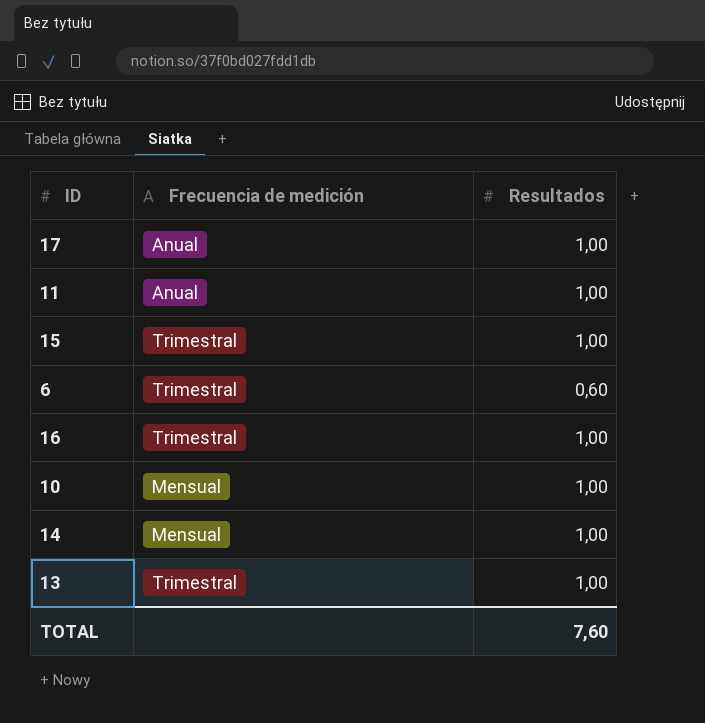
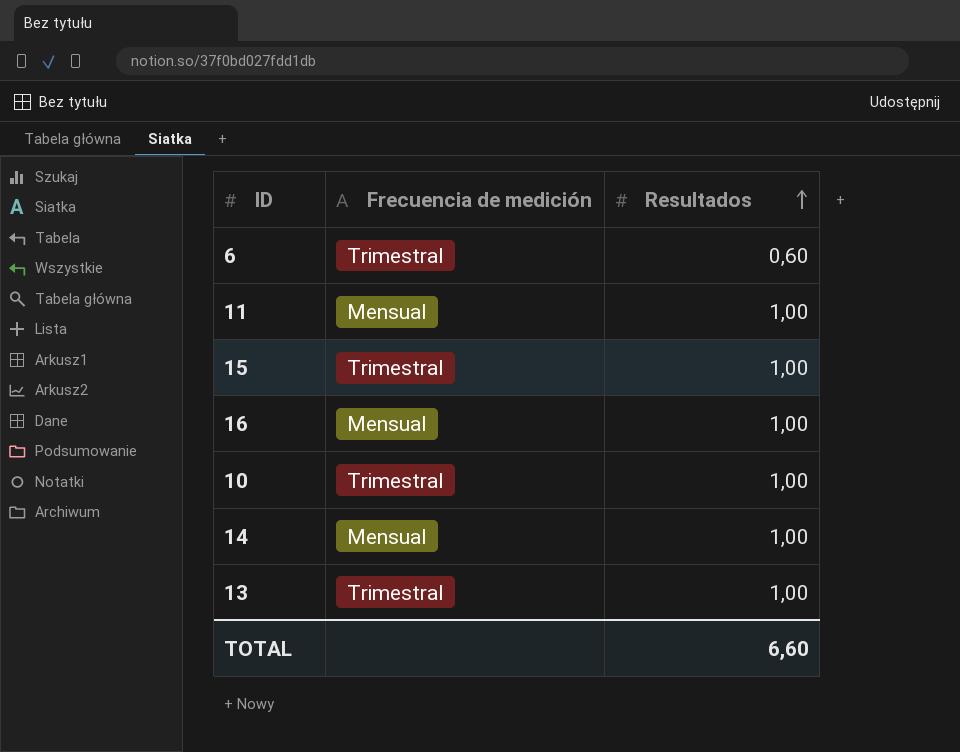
row order: none -> Resultados ascending
row 17: Anual | 1,00 -> none
11 | Frecuencia de medición: Anual -> Mensual
16 | Frecuencia de medición: Trimestral -> Mensual
10 | Frecuencia de medición: Mensual -> Trimestral
TOTAL | Resultados: 7,60 -> 6,60

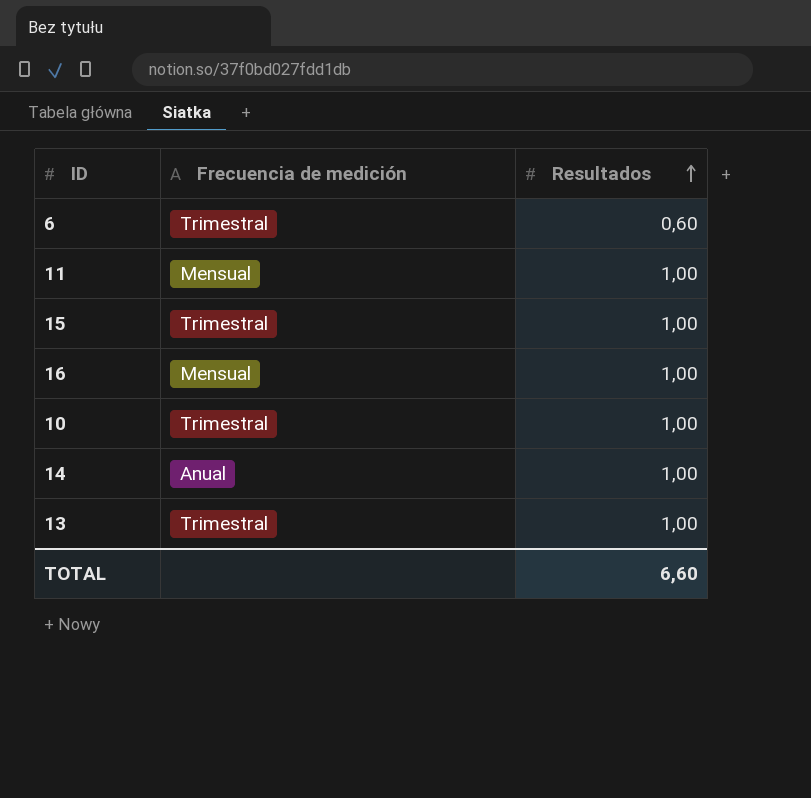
14 | Frecuencia de medición: Mensual -> Anual

